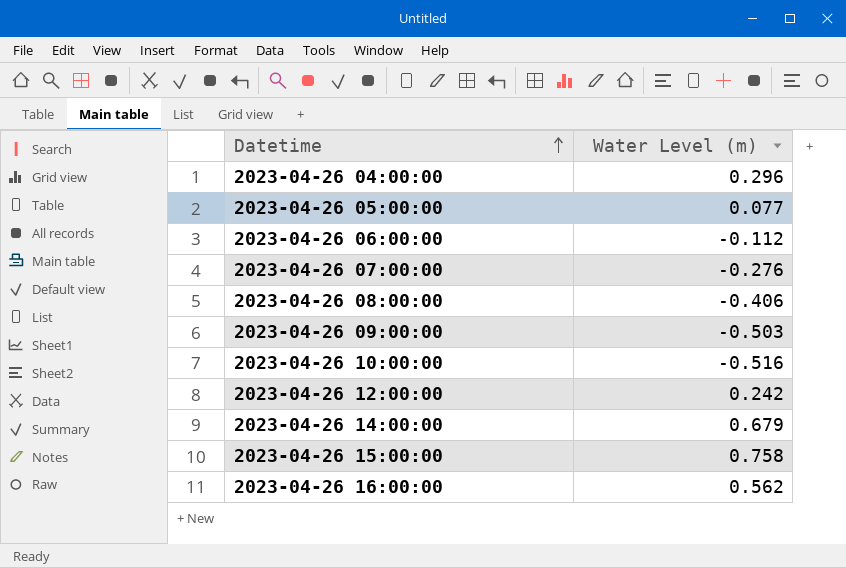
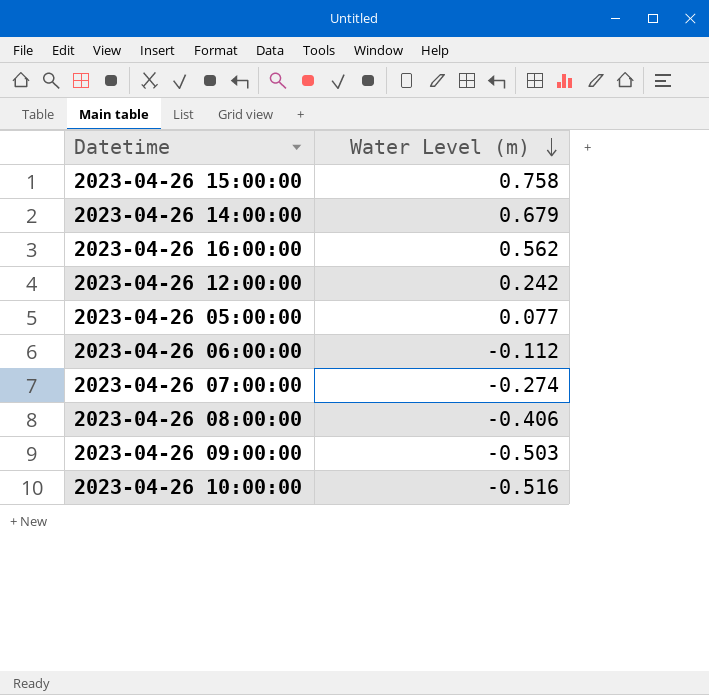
row order: Datetime ascending -> Water Level (m) descending
row 2023-04-26 04:00:00: 0.296 -> none
2023-04-26 07:00:00 | Water Level (m): -0.276 -> -0.274

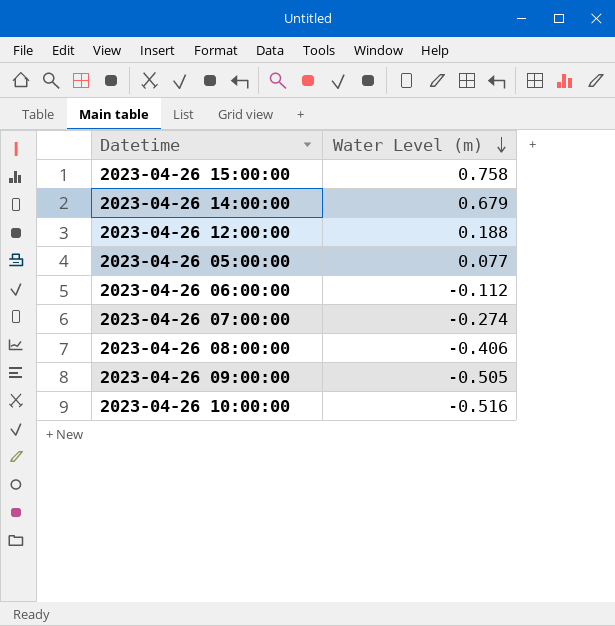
row 2023-04-26 16:00:00: 0.562 -> none
2023-04-26 12:00:00 | Water Level (m): 0.242 -> 0.188
2023-04-26 09:00:00 | Water Level (m): -0.503 -> -0.505

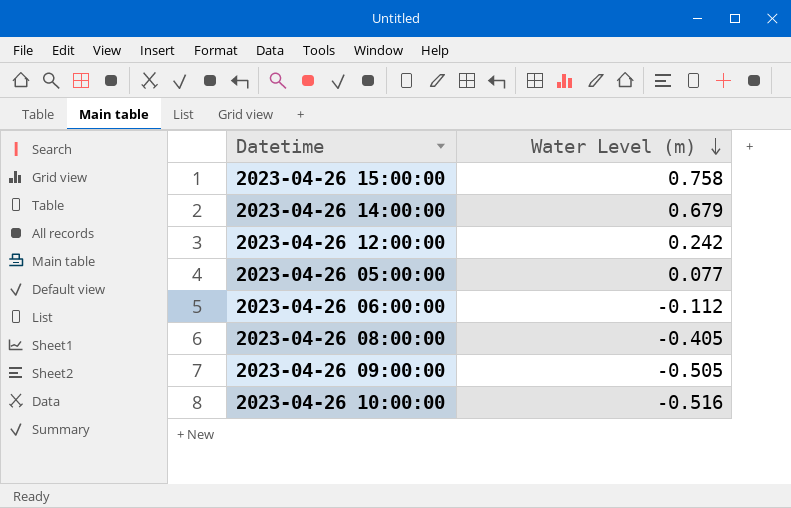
row 2023-04-26 07:00:00: -0.274 -> none
2023-04-26 12:00:00 | Water Level (m): 0.188 -> 0.242
2023-04-26 08:00:00 | Water Level (m): -0.406 -> -0.405

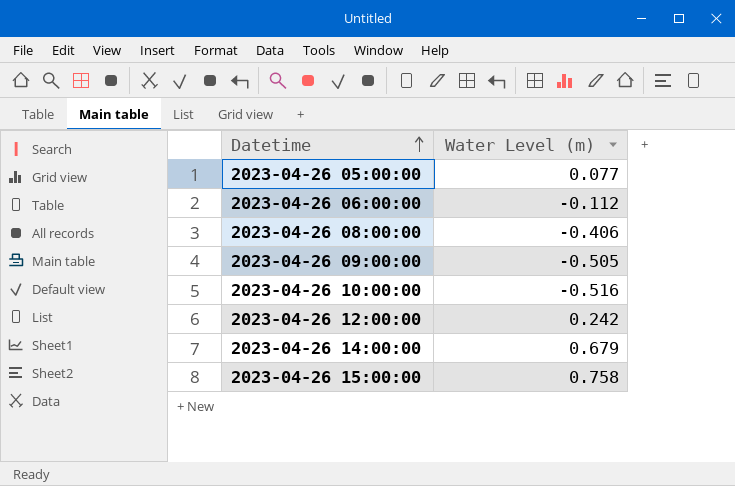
row order: Water Level (m) descending -> Datetime ascending
2023-04-26 08:00:00 | Water Level (m): -0.405 -> -0.406

